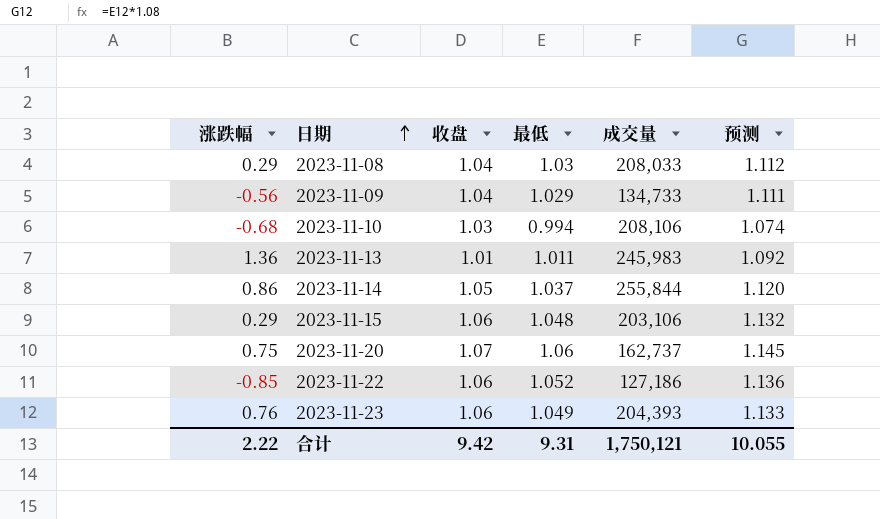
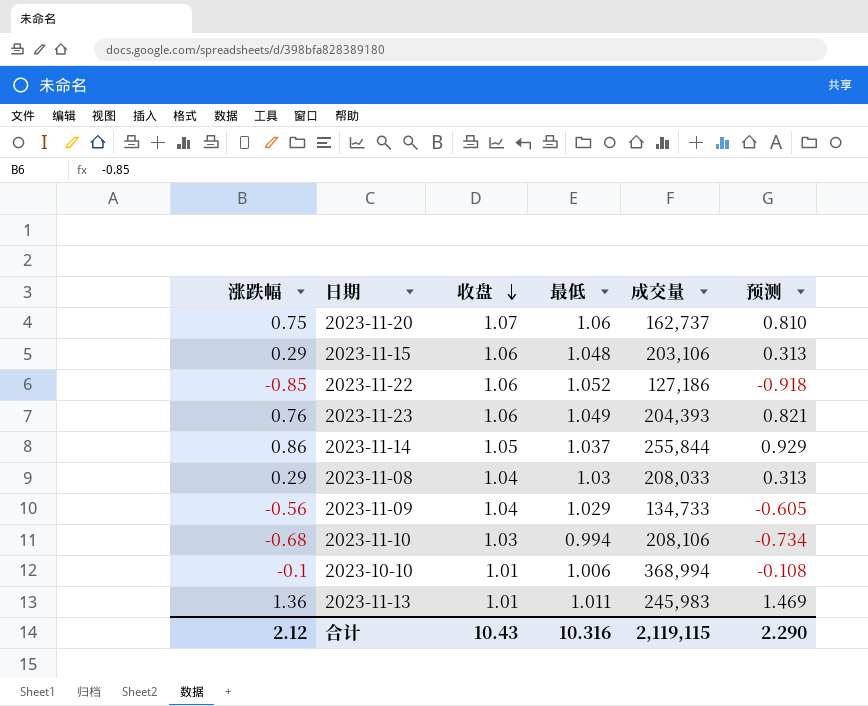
row order: 日期 ascending -> 收盘 descending
column 预测 | formula: [最低] * 1.08 -> [涨跌幅] * 1.08
row 2023-10-10: none -> -0.1 | 1.01 | 1.006 | 368,994 | -0.108
合计 | 涨跌幅: 2.22 -> 2.12
合计 | 收盘: 9.42 -> 10.43
合计 | 最低: 9.31 -> 10.316
合计 | 成交量: 1,750,121 -> 2,119,115
合计 | 预测: 10.055 -> 2.290

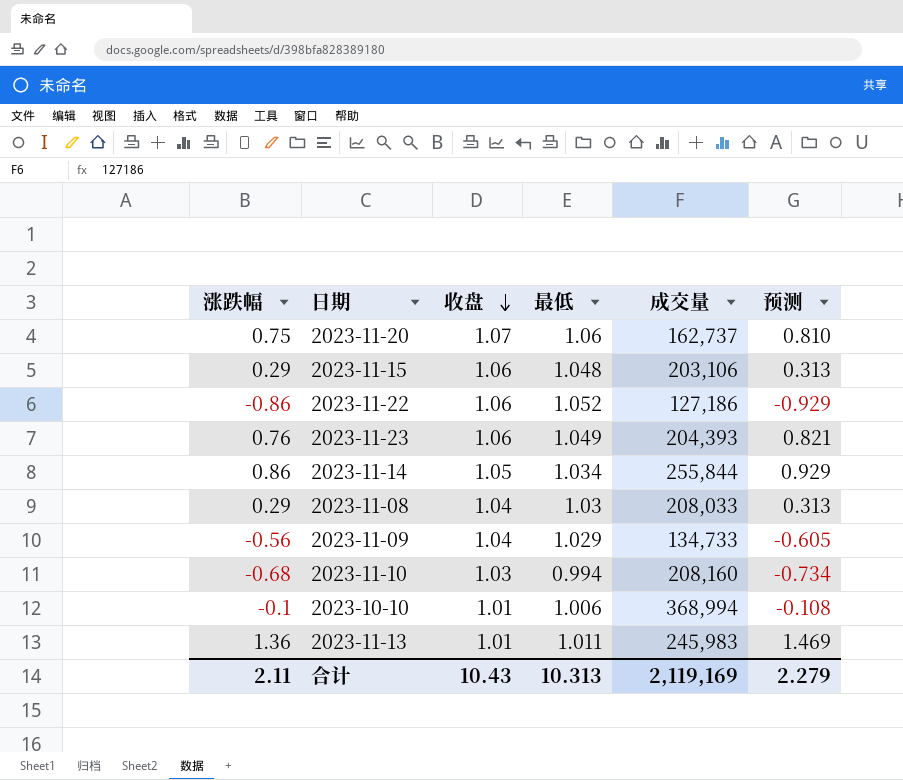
2023-11-22 | 涨跌幅: -0.85 -> -0.86
2023-11-22 | 预测: -0.918 -> -0.929
2023-11-14 | 最低: 1.037 -> 1.034
2023-11-10 | 成交量: 208,106 -> 208,160
合计 | 涨跌幅: 2.12 -> 2.11
合计 | 最低: 10.316 -> 10.313
合计 | 成交量: 2,119,115 -> 2,119,169
合计 | 预测: 2.290 -> 2.279

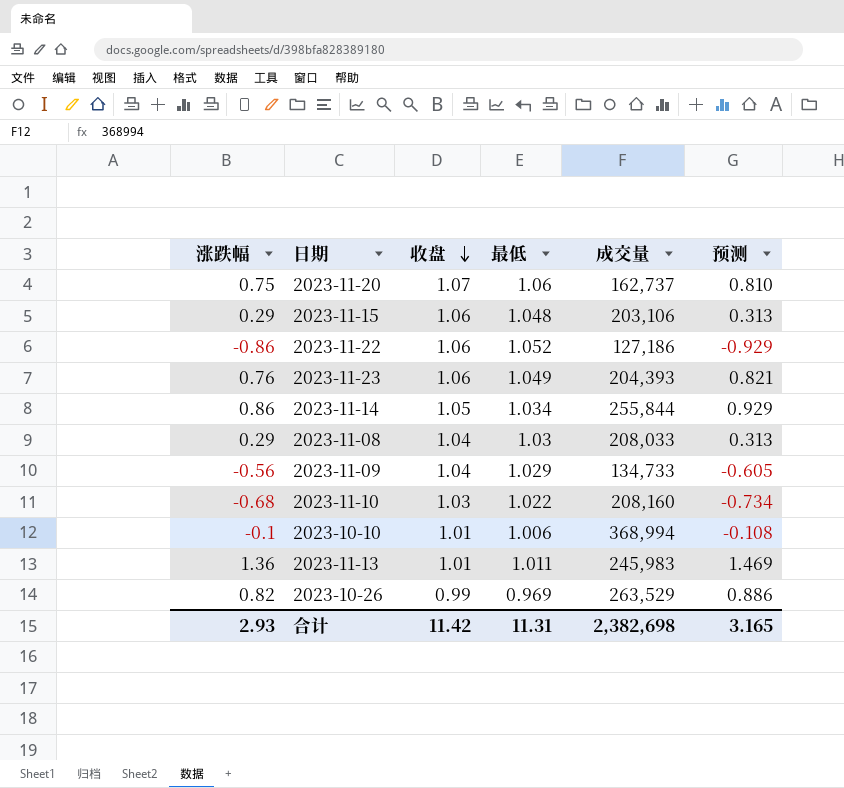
2023-11-10 | 最低: 0.994 -> 1.022
row 2023-10-26: none -> 0.82 | 0.99 | 0.969 | 263,529 | 0.886
合计 | 涨跌幅: 2.11 -> 2.93
合计 | 收盘: 10.43 -> 11.42
合计 | 最低: 10.313 -> 11.31
合计 | 成交量: 2,119,169 -> 2,382,698
合计 | 预测: 2.279 -> 3.165

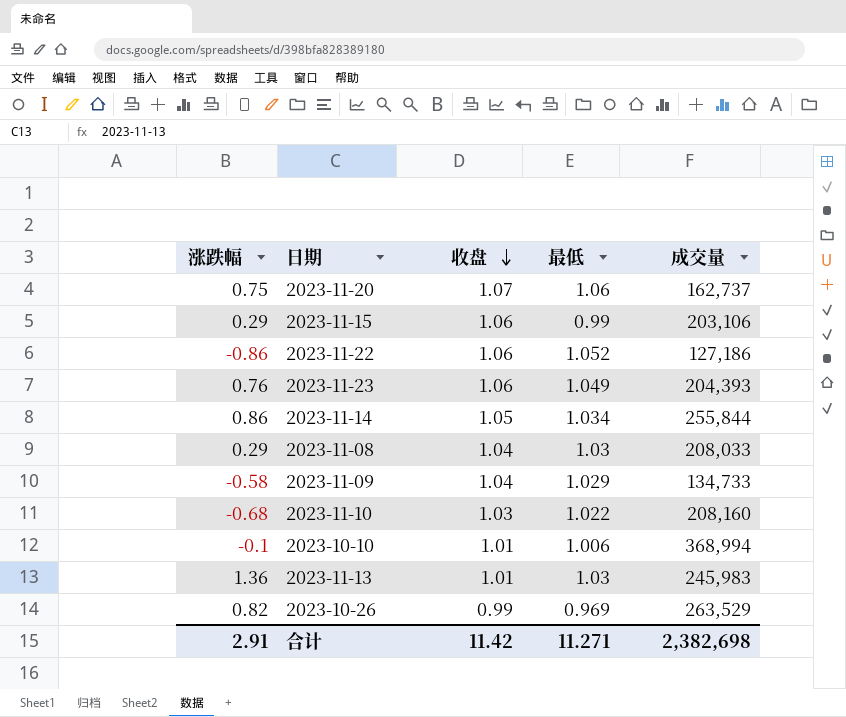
column 预测 | formula: [涨跌幅] * 1.08 -> none
2023-11-15 | 最低: 1.048 -> 0.99
2023-11-09 | 涨跌幅: -0.56 -> -0.58
2023-11-13 | 最低: 1.011 -> 1.03
合计 | 涨跌幅: 2.93 -> 2.91
合计 | 最低: 11.31 -> 11.271

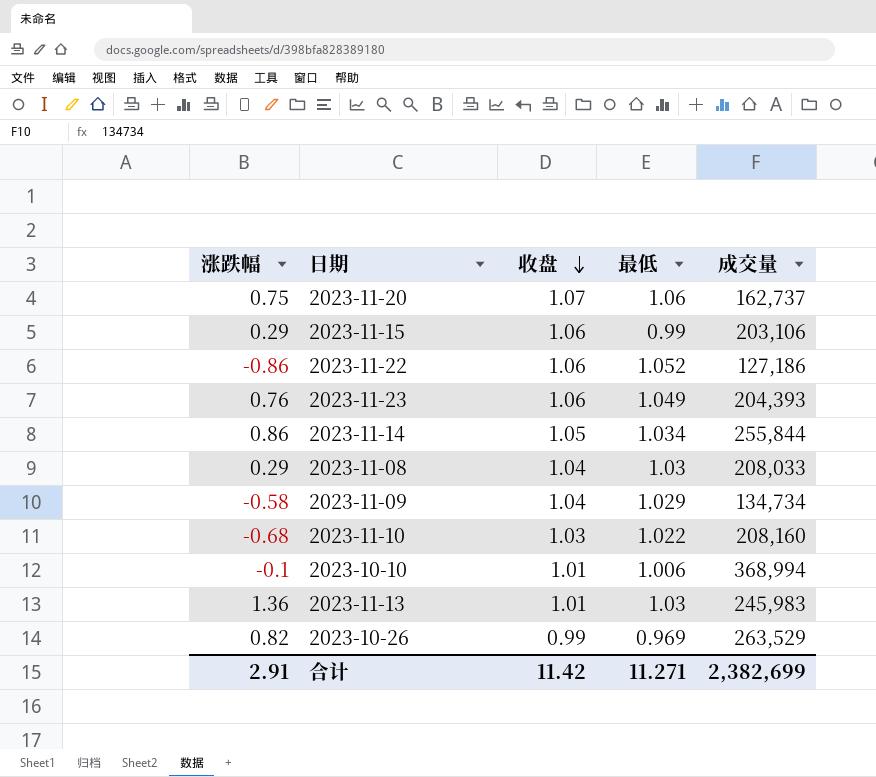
2023-11-09 | 成交量: 134,733 -> 134,734
合计 | 成交量: 2,382,698 -> 2,382,699

